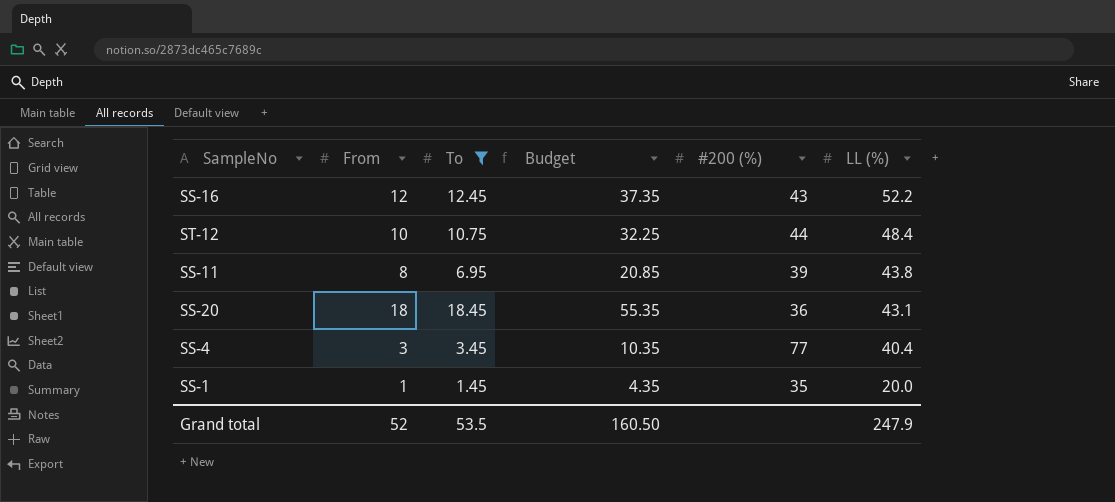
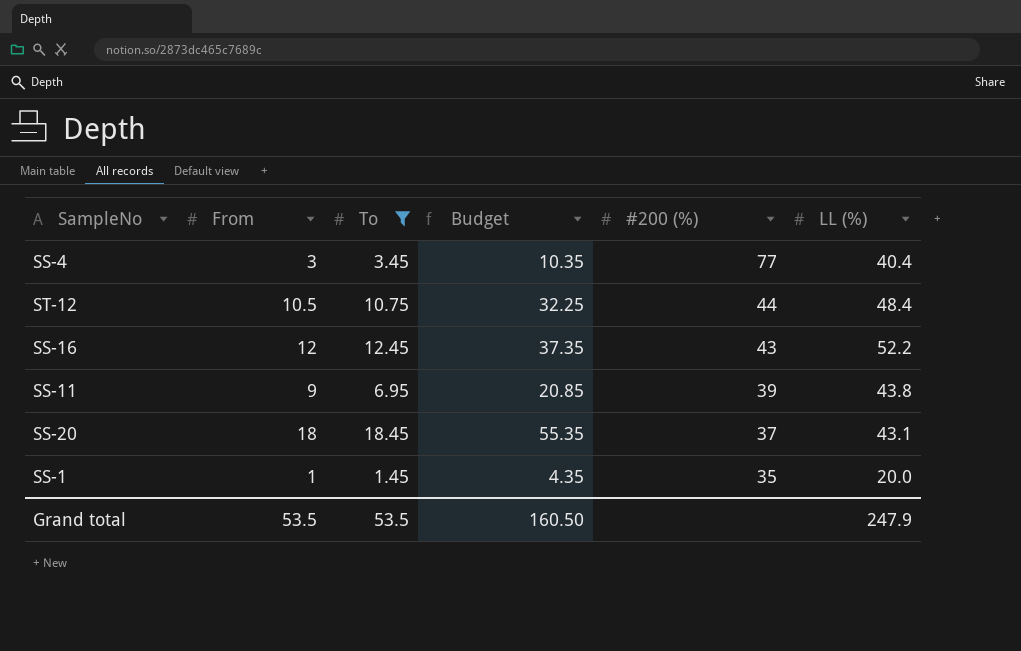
row order: LL (%) descending -> #200 (%) descending
ST-12 | From: 10 -> 10.5
SS-11 | From: 8 -> 9
SS-20 | #200 (%): 36 -> 37
Grand total | From: 52 -> 53.5

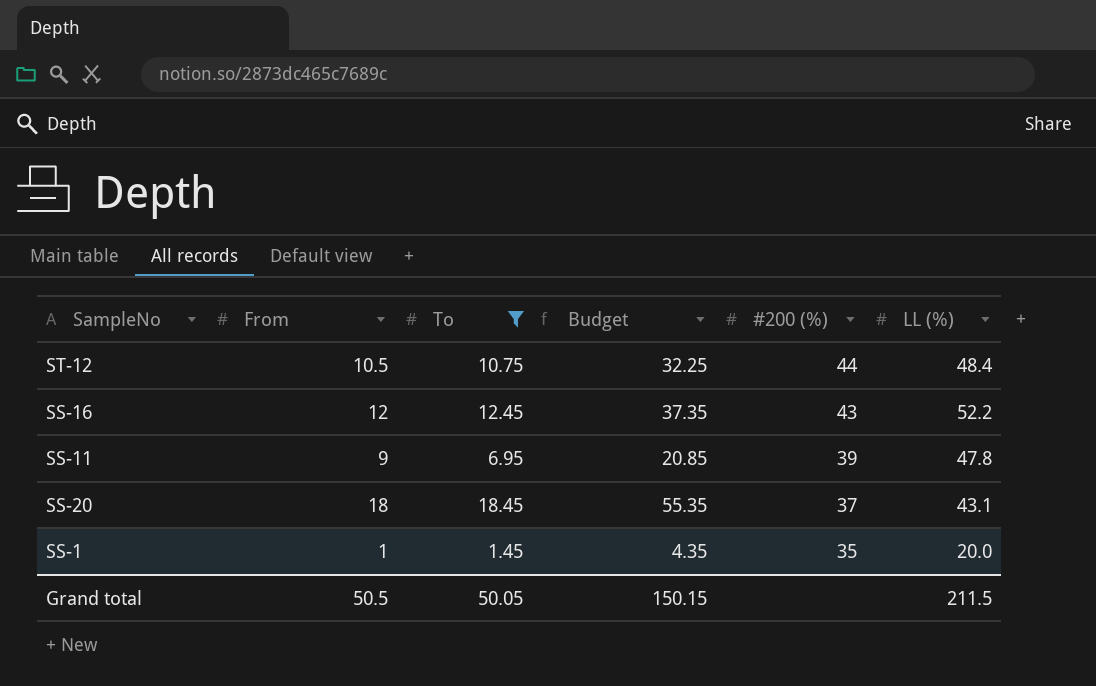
row SS-4: 3 | 3.45 | 10.35 | 77 | 40.4 -> none
SS-11 | LL (%): 43.8 -> 47.8
Grand total | From: 53.5 -> 50.5
Grand total | To: 53.5 -> 50.05
Grand total | Budget: 160.50 -> 150.15
Grand total | LL (%): 247.9 -> 211.5

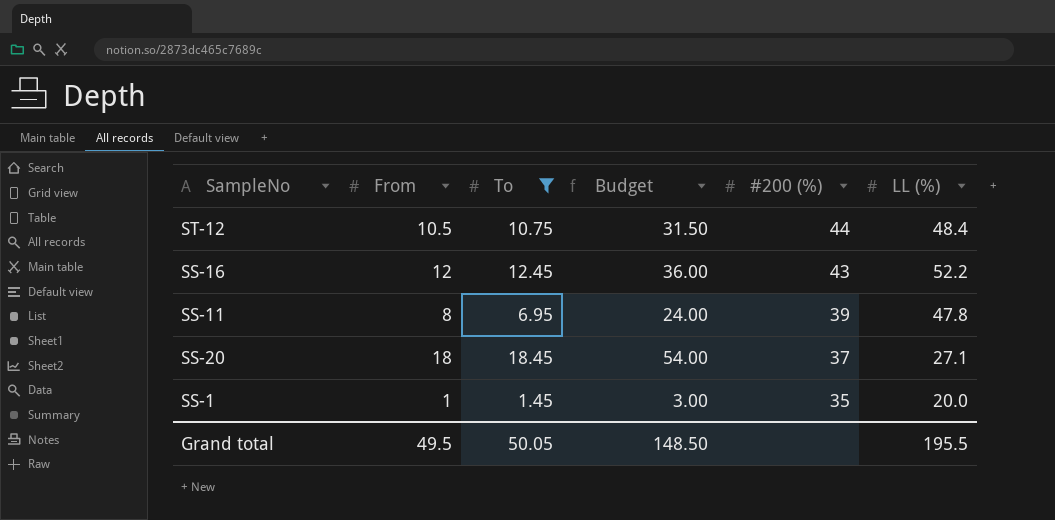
column Budget | formula: [To] * 3 -> [From] * 3
SS-11 | From: 9 -> 8
SS-20 | LL (%): 43.1 -> 27.1
Grand total | From: 50.5 -> 49.5
Grand total | Budget: 150.15 -> 148.50
Grand total | LL (%): 211.5 -> 195.5

